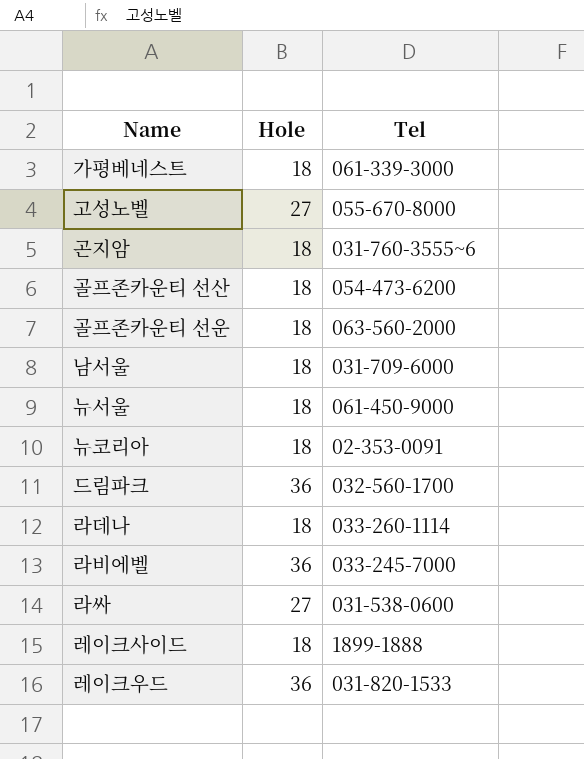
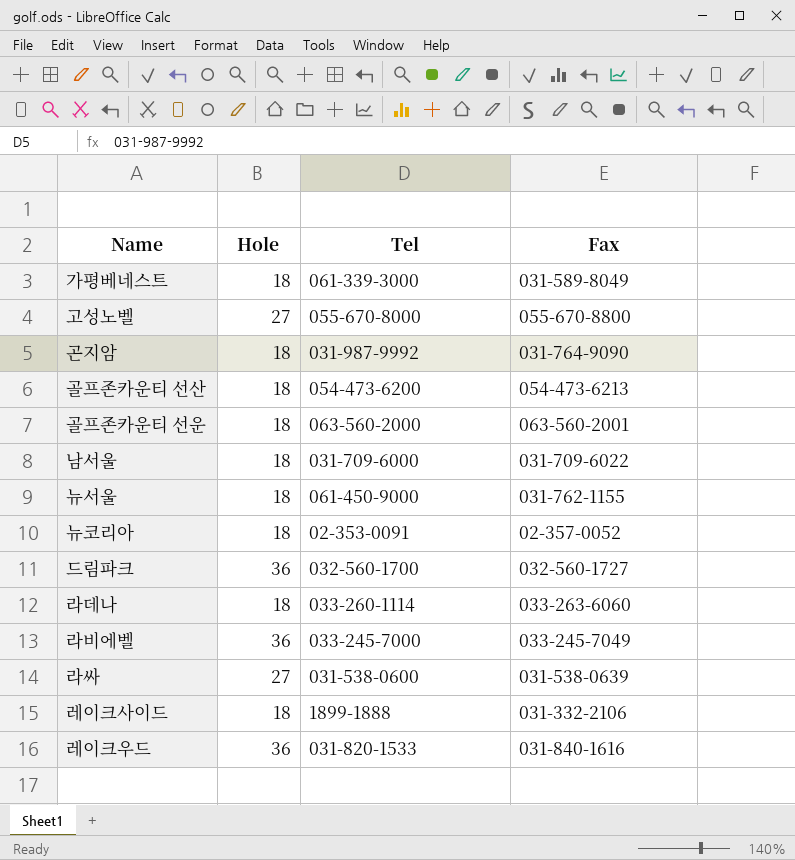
column Fax | position: none -> 4
곤지암 | Tel: 031-760-3555~6 -> 031-987-9992

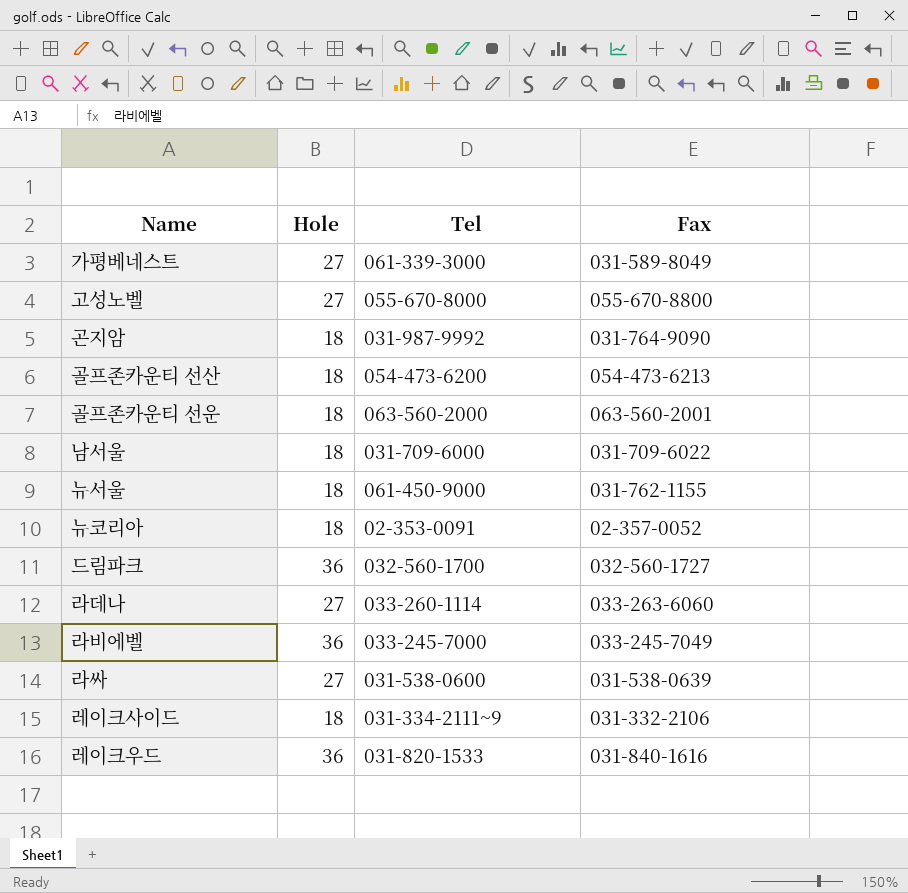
가평베네스트 | Hole: 18 -> 27
라데나 | Hole: 18 -> 27
레이크사이드 | Tel: 1899-1888 -> 031-334-2111~9

